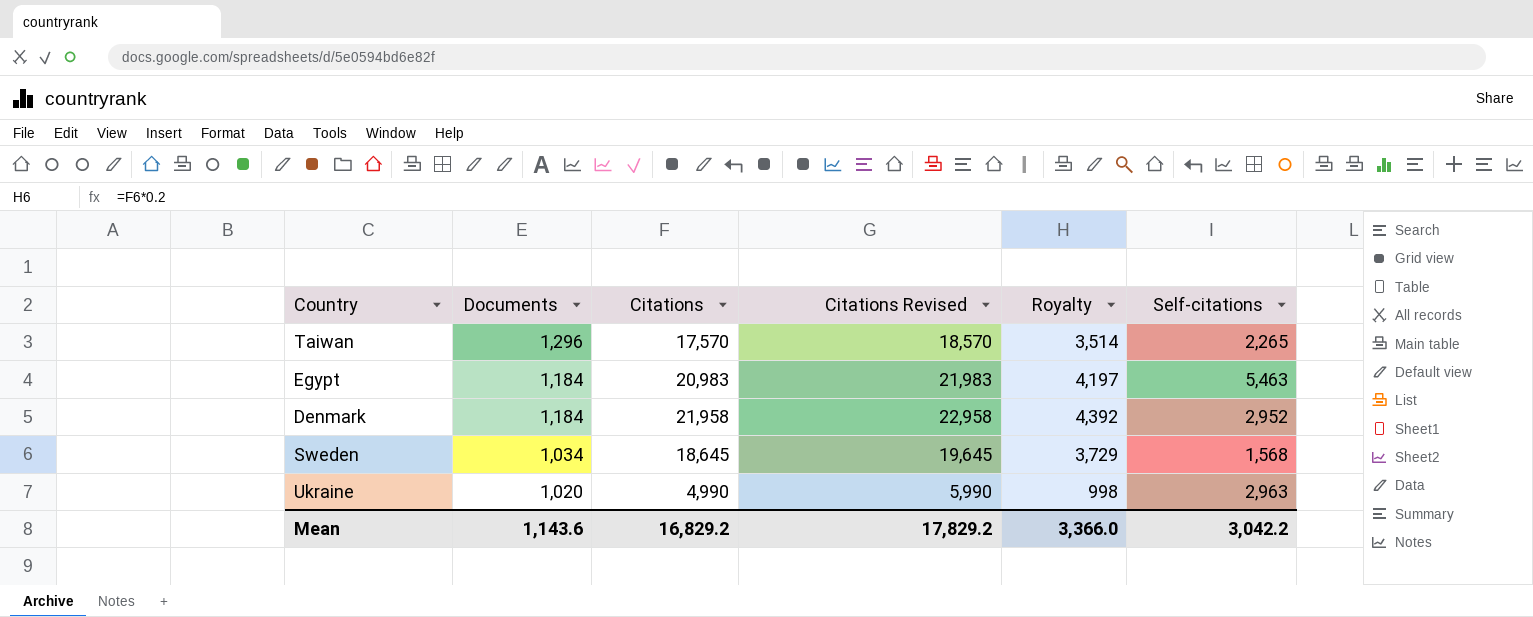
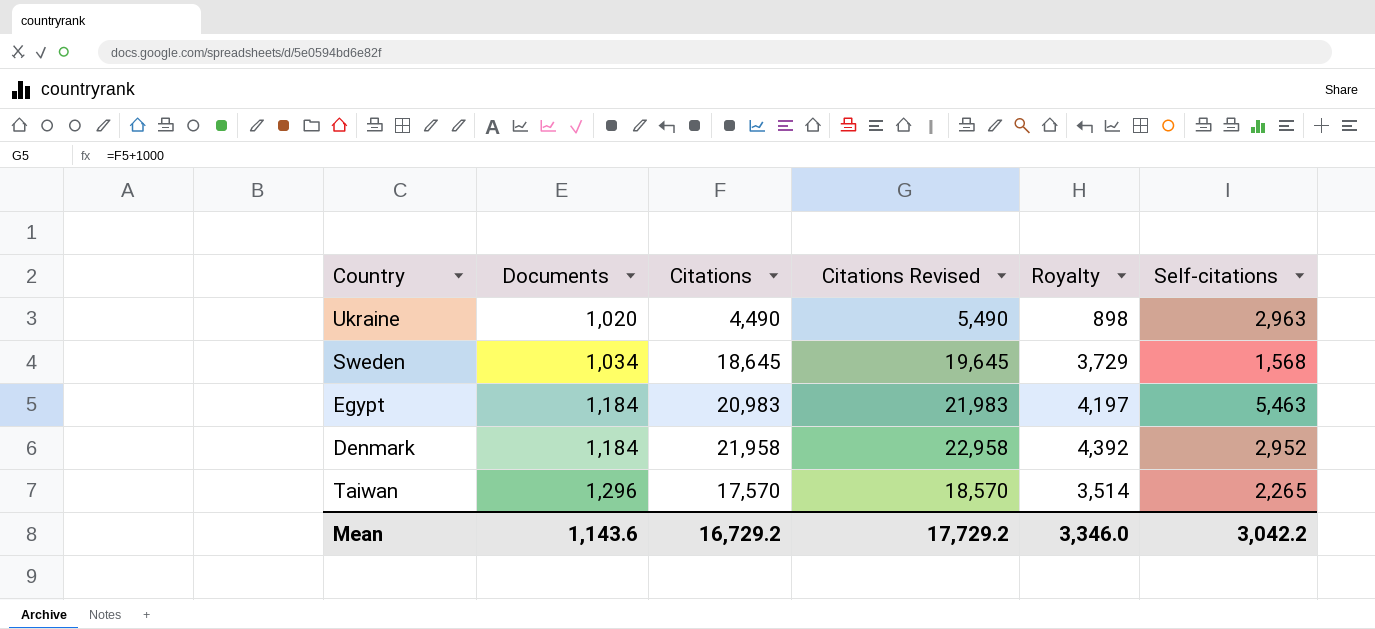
row order: Documents descending -> Documents ascending
Ukraine | Citations: 4,990 -> 4,490
Ukraine | Citations Revised: 5,990 -> 5,490
Ukraine | Royalty: 998 -> 898
Mean | Citations: 16,829.2 -> 16,729.2
Mean | Citations Revised: 17,829.2 -> 17,729.2
Mean | Royalty: 3,366.0 -> 3,346.0

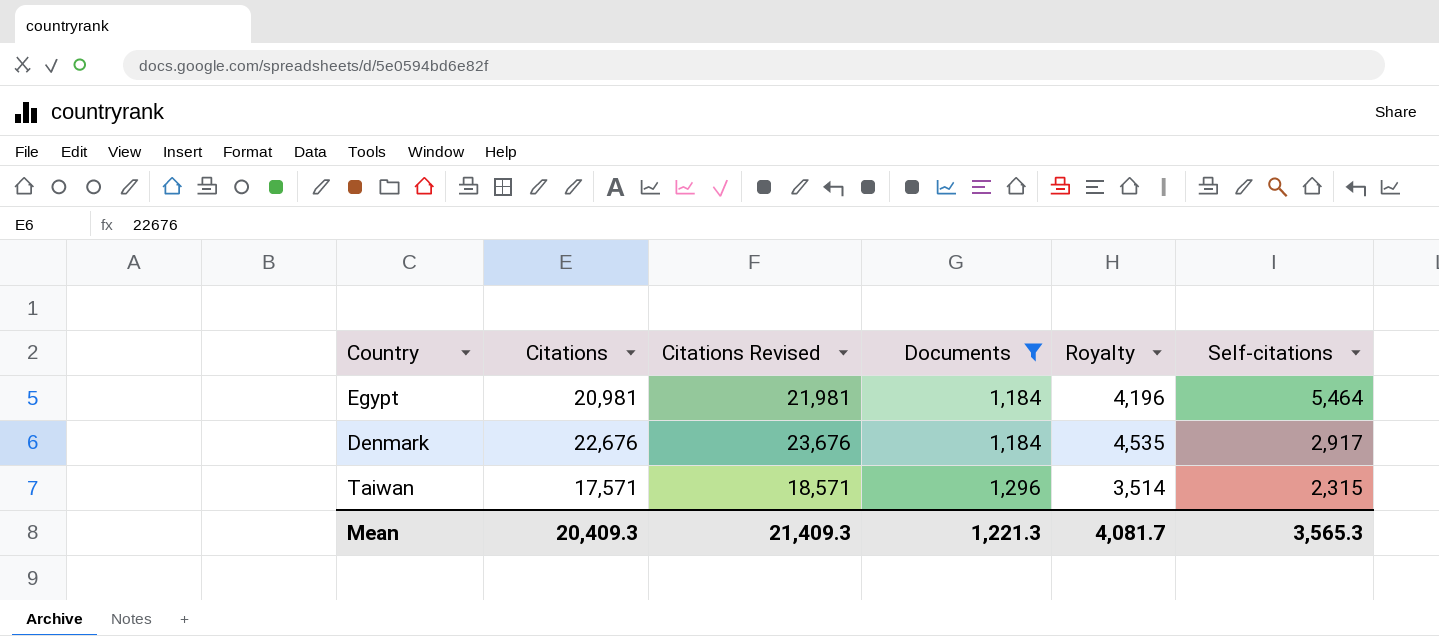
filter: none -> Documents >= 1,184
column Documents | position: 2 -> 4
Egypt | Citations: 20,983 -> 20,981
Egypt | Citations Revised: 21,983 -> 21,981
Egypt | Royalty: 4,197 -> 4,196
Egypt | Self-citations: 5,463 -> 5,464
Denmark | Citations: 21,958 -> 22,676
Denmark | Citations Revised: 22,958 -> 23,676
Denmark | Royalty: 4,392 -> 4,535
Denmark | Self-citations: 2,952 -> 2,917
Taiwan | Citations: 17,570 -> 17,571
Taiwan | Citations Revised: 18,570 -> 18,571
Taiwan | Self-citations: 2,265 -> 2,315
Mean | Citations: 16,729.2 -> 20,409.3
Mean | Citations Revised: 17,729.2 -> 21,409.3
Mean | Documents: 1,143.6 -> 1,221.3
Mean | Royalty: 3,346.0 -> 4,081.7
Mean | Self-citations: 3,042.2 -> 3,565.3

